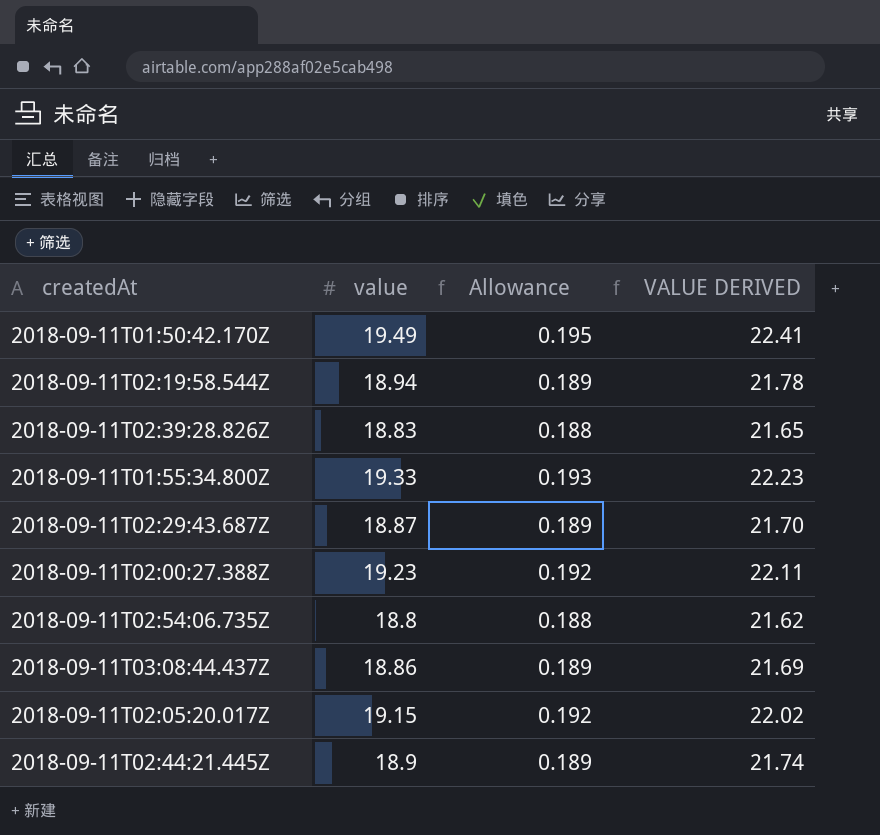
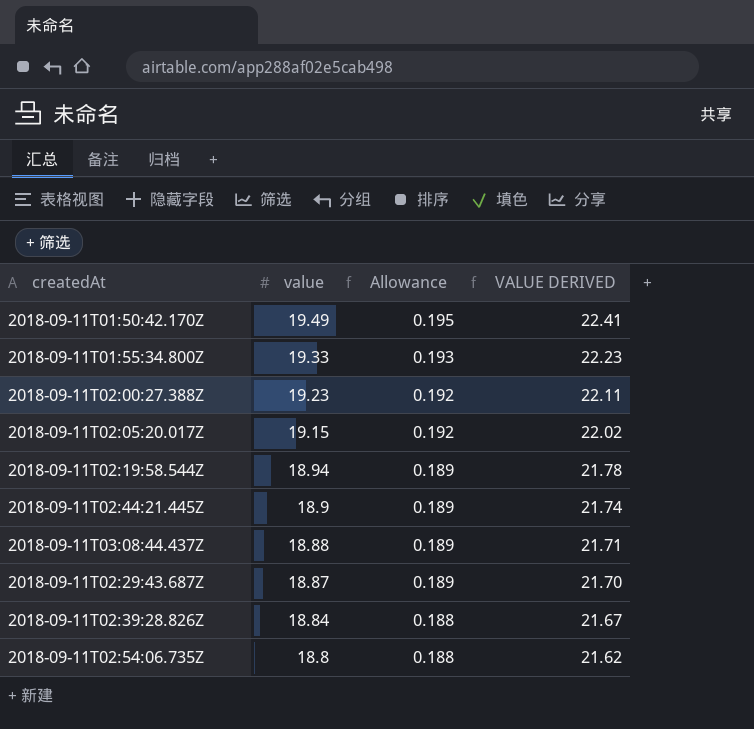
row order: none -> value descending
2018-09-11T03:08:44.437Z | value: 18.86 -> 18.88
2018-09-11T03:08:44.437Z | VALUE DERIVED: 21.69 -> 21.71
2018-09-11T02:39:28.826Z | value: 18.83 -> 18.84
2018-09-11T02:39:28.826Z | VALUE DERIVED: 21.65 -> 21.67

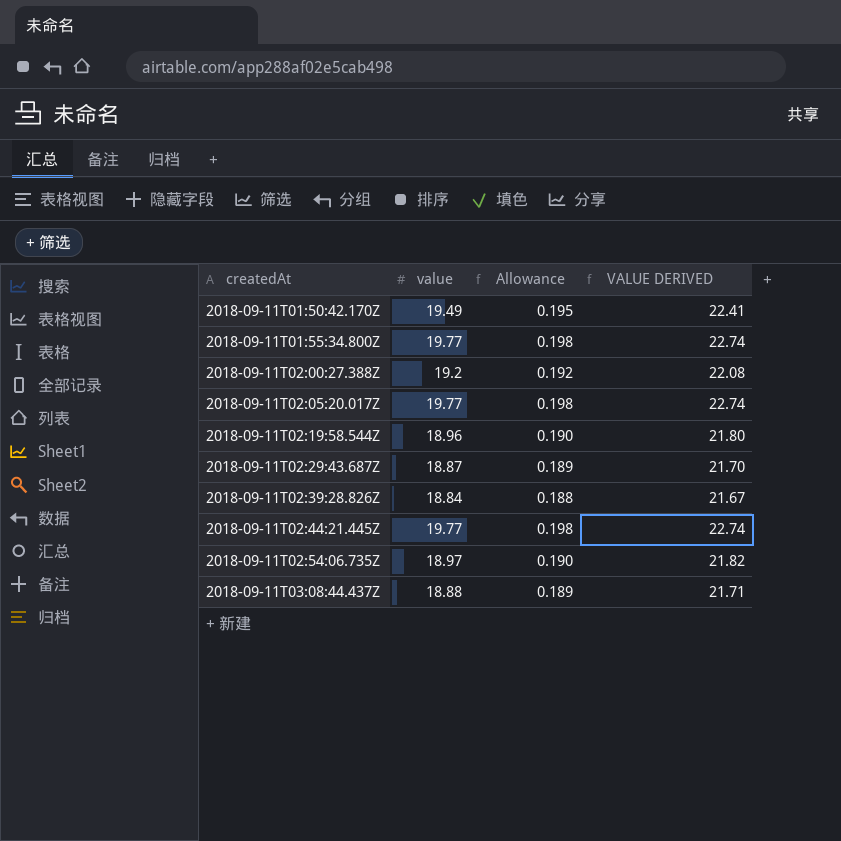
row order: value descending -> createdAt ascending
2018-09-11T01:55:34.800Z | value: 19.33 -> 19.77
2018-09-11T01:55:34.800Z | Allowance: 0.193 -> 0.198
2018-09-11T01:55:34.800Z | VALUE DERIVED: 22.23 -> 22.74
2018-09-11T02:00:27.388Z | value: 19.23 -> 19.2
2018-09-11T02:00:27.388Z | VALUE DERIVED: 22.11 -> 22.08
2018-09-11T02:05:20.017Z | value: 19.15 -> 19.77
2018-09-11T02:05:20.017Z | Allowance: 0.192 -> 0.198
2018-09-11T02:05:20.017Z | VALUE DERIVED: 22.02 -> 22.74
2018-09-11T02:19:58.544Z | value: 18.94 -> 18.96
2018-09-11T02:19:58.544Z | Allowance: 0.189 -> 0.190
2018-09-11T02:19:58.544Z | VALUE DERIVED: 21.78 -> 21.80
2018-09-11T02:44:21.445Z | value: 18.9 -> 19.77
2018-09-11T02:44:21.445Z | Allowance: 0.189 -> 0.198
2018-09-11T02:44:21.445Z | VALUE DERIVED: 21.74 -> 22.74
2018-09-11T02:54:06.735Z | value: 18.8 -> 18.97
2018-09-11T02:54:06.735Z | Allowance: 0.188 -> 0.190
2018-09-11T02:54:06.735Z | VALUE DERIVED: 21.62 -> 21.82

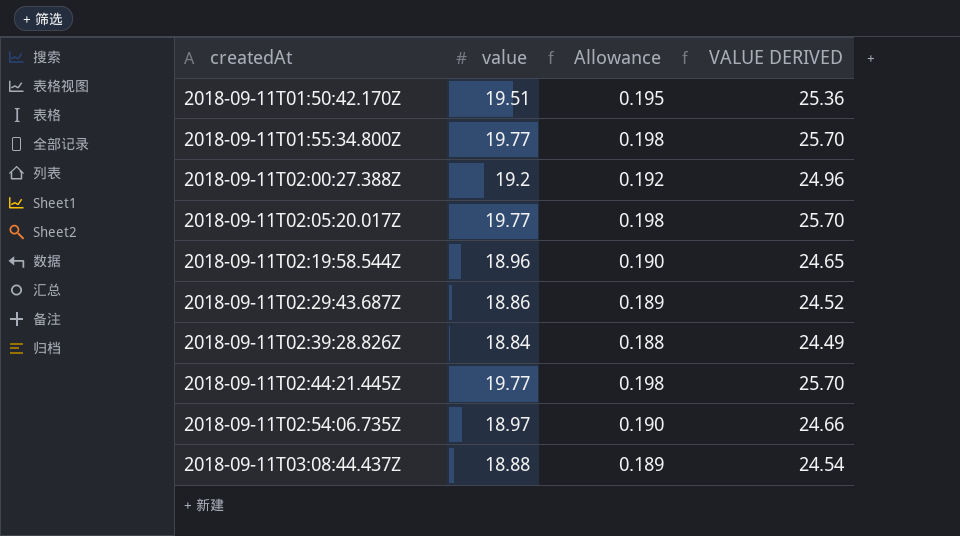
column VALUE DERIVED | formula: [value] * 1.15 -> [value] * 1.3
2018-09-11T01:50:42.170Z | value: 19.49 -> 19.51
2018-09-11T02:29:43.687Z | value: 18.87 -> 18.86

